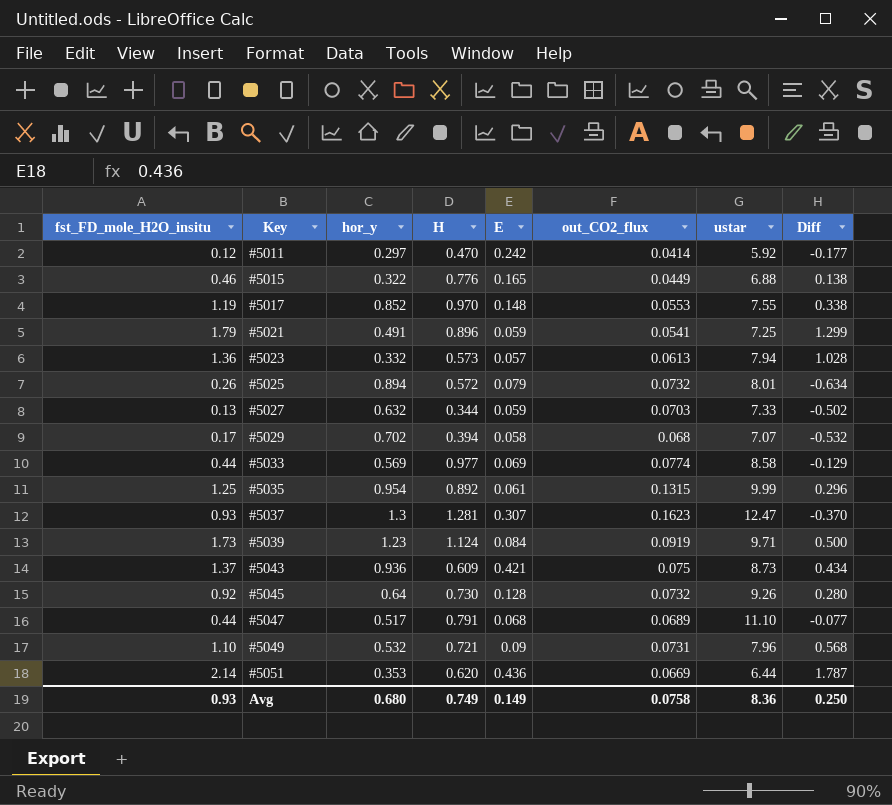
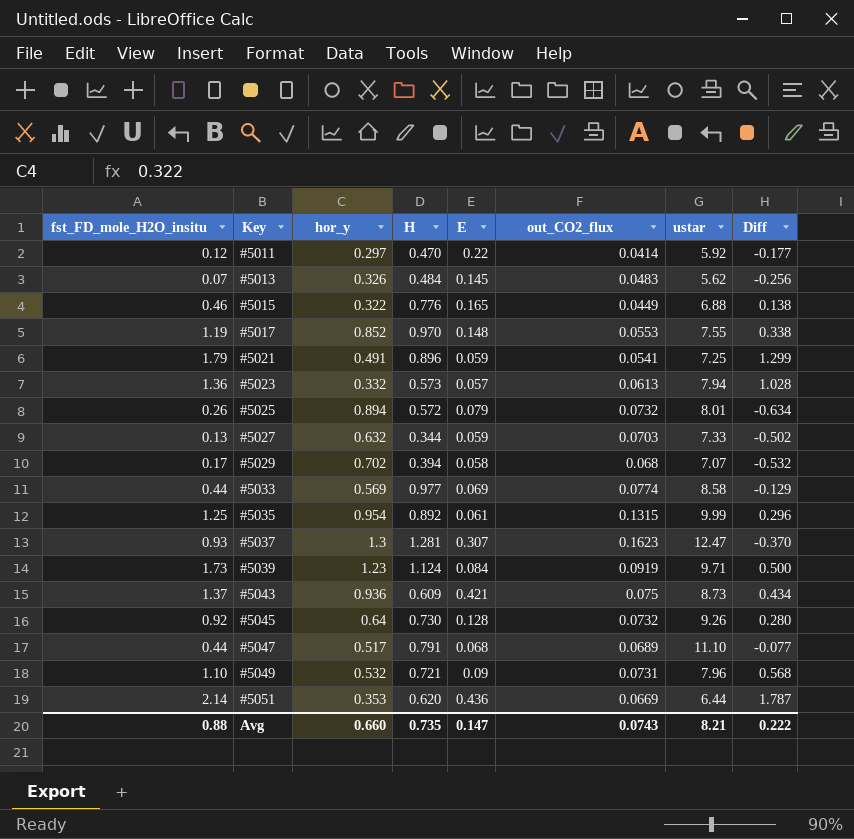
#5011 | E: 0.242 -> 0.22
row #5013: none -> 0.07 | 0.326 | 0.484 | 0.145 | 0.0483 | 5.62 | -0.256
Avg | fst_FD_mole_H2O_insitu: 0.93 -> 0.88
Avg | hor_y: 0.680 -> 0.660
Avg | H: 0.749 -> 0.735
Avg | E: 0.149 -> 0.147
Avg | out_CO2_flux: 0.0758 -> 0.0743
Avg | ustar: 8.36 -> 8.21
Avg | Diff: 0.250 -> 0.222

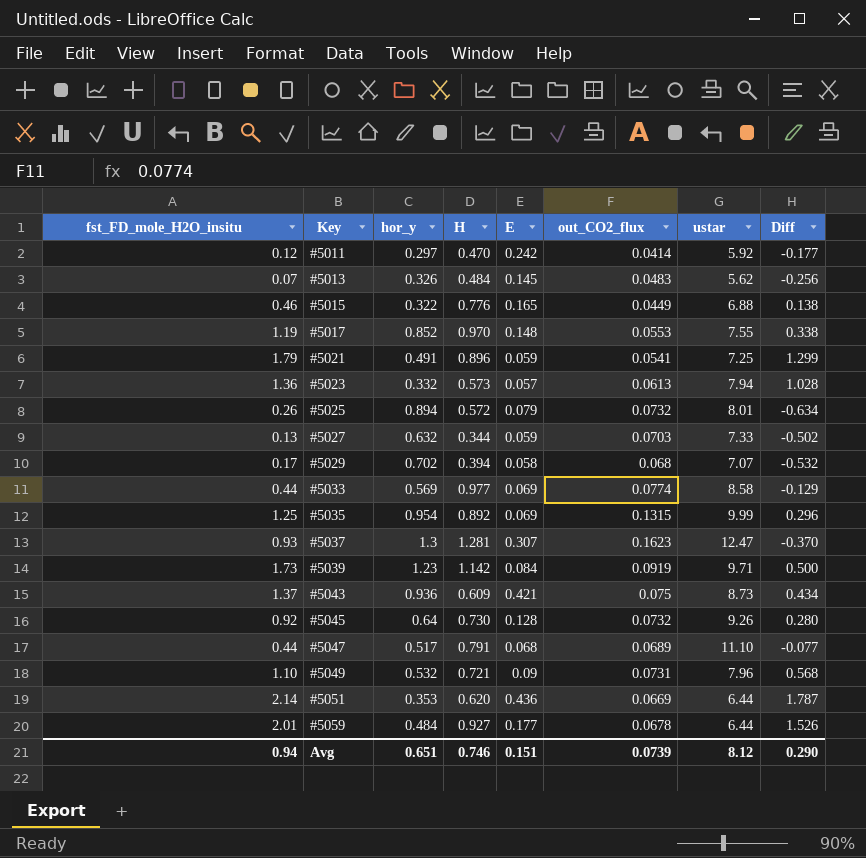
#5011 | E: 0.22 -> 0.242
#5035 | E: 0.061 -> 0.069
#5039 | H: 1.124 -> 1.142
row #5059: none -> 2.01 | 0.484 | 0.927 | 0.177 | 0.0678 | 6.44 | 1.526
Avg | fst_FD_mole_H2O_insitu: 0.88 -> 0.94
Avg | hor_y: 0.660 -> 0.651
Avg | H: 0.735 -> 0.746
Avg | E: 0.147 -> 0.151
Avg | out_CO2_flux: 0.0743 -> 0.0739
Avg | ustar: 8.21 -> 8.12
Avg | Diff: 0.222 -> 0.290

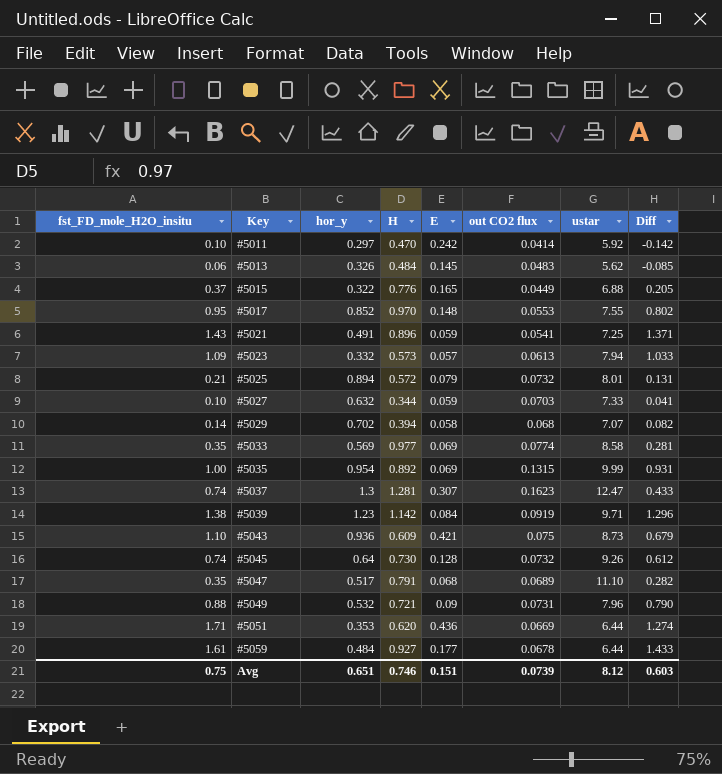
column name: out_CO2_flux -> out CO2 flux
column Diff | formula: [fst_FD_mole_H2O_insitu] - [hor_y] -> [fst_FD_mole_H2O_insitu] - [E]
#5011 | fst_FD_mole_H2O_insitu: 0.12 -> 0.10
#5013 | fst_FD_mole_H2O_insitu: 0.07 -> 0.06
#5015 | fst_FD_mole_H2O_insitu: 0.46 -> 0.37
#5017 | fst_FD_mole_H2O_insitu: 1.19 -> 0.95
#5021 | fst_FD_mole_H2O_insitu: 1.79 -> 1.43
#5023 | fst_FD_mole_H2O_insitu: 1.36 -> 1.09
#5025 | fst_FD_mole_H2O_insitu: 0.26 -> 0.21
#5027 | fst_FD_mole_H2O_insitu: 0.13 -> 0.10
#5029 | fst_FD_mole_H2O_insitu: 0.17 -> 0.14
#5033 | fst_FD_mole_H2O_insitu: 0.44 -> 0.35
#5035 | fst_FD_mole_H2O_insitu: 1.25 -> 1.00
#5037 | fst_FD_mole_H2O_insitu: 0.93 -> 0.74
#5039 | fst_FD_mole_H2O_insitu: 1.73 -> 1.38
#5043 | fst_FD_mole_H2O_insitu: 1.37 -> 1.10
#5045 | fst_FD_mole_H2O_insitu: 0.92 -> 0.74
#5047 | fst_FD_mole_H2O_insitu: 0.44 -> 0.35
#5049 | fst_FD_mole_H2O_insitu: 1.10 -> 0.88
#5051 | fst_FD_mole_H2O_insitu: 2.14 -> 1.71
#5059 | fst_FD_mole_H2O_insitu: 2.01 -> 1.61
Avg | fst_FD_mole_H2O_insitu: 0.94 -> 0.75
Avg | Diff: 0.290 -> 0.603

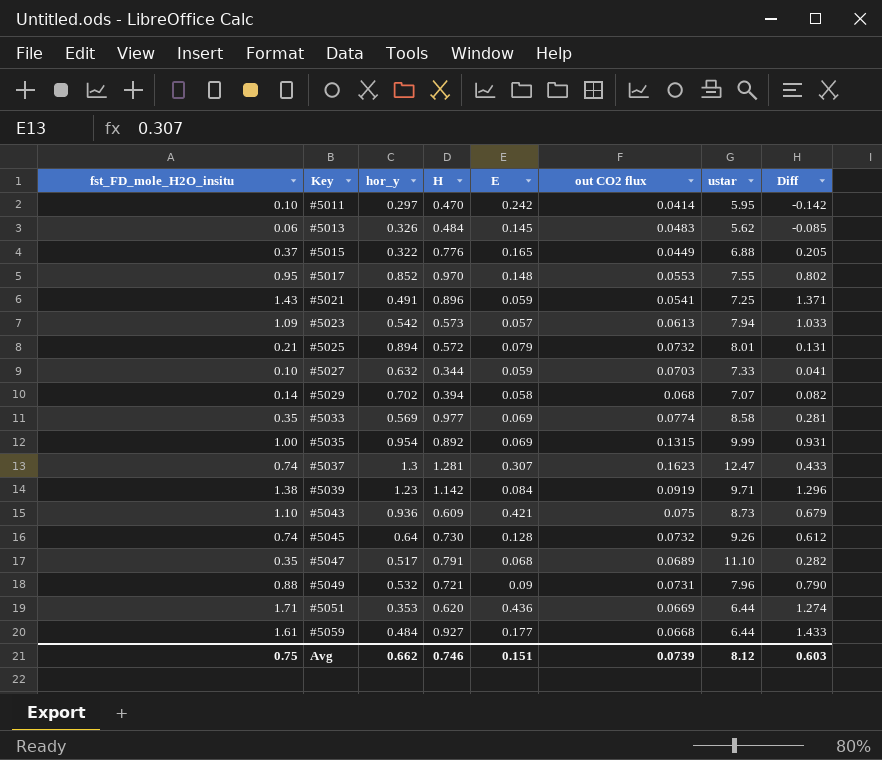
#5011 | ustar: 5.92 -> 5.95
#5023 | hor_y: 0.332 -> 0.542
#5059 | out CO2 flux: 0.0678 -> 0.0668
Avg | hor_y: 0.651 -> 0.662

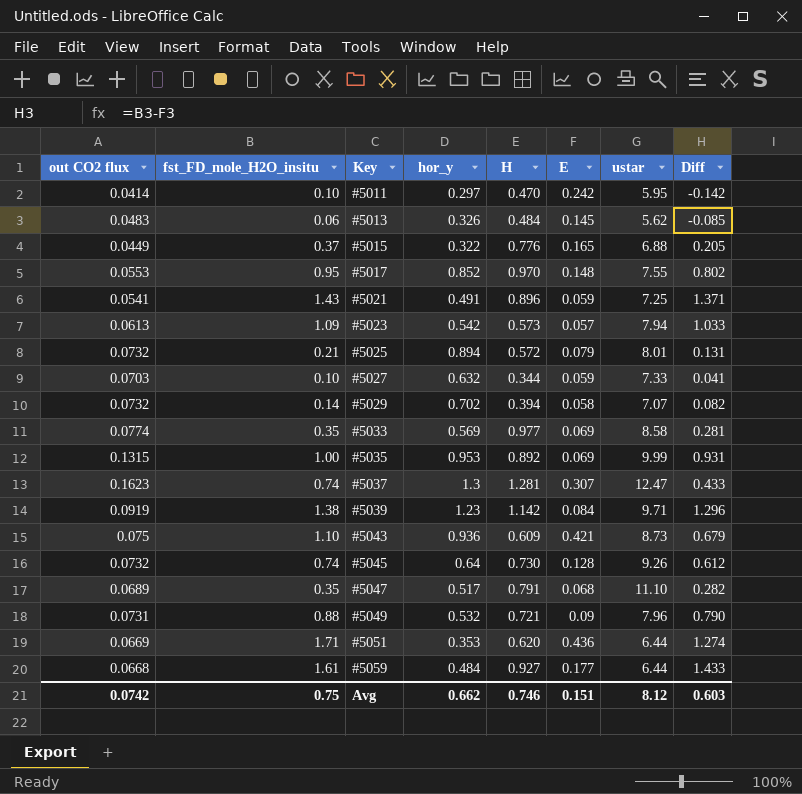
column out CO2 flux | position: 6 -> 1
#5029 | out CO2 flux: 0.068 -> 0.0732
#5035 | hor_y: 0.954 -> 0.953
Avg | out CO2 flux: 0.0739 -> 0.0742

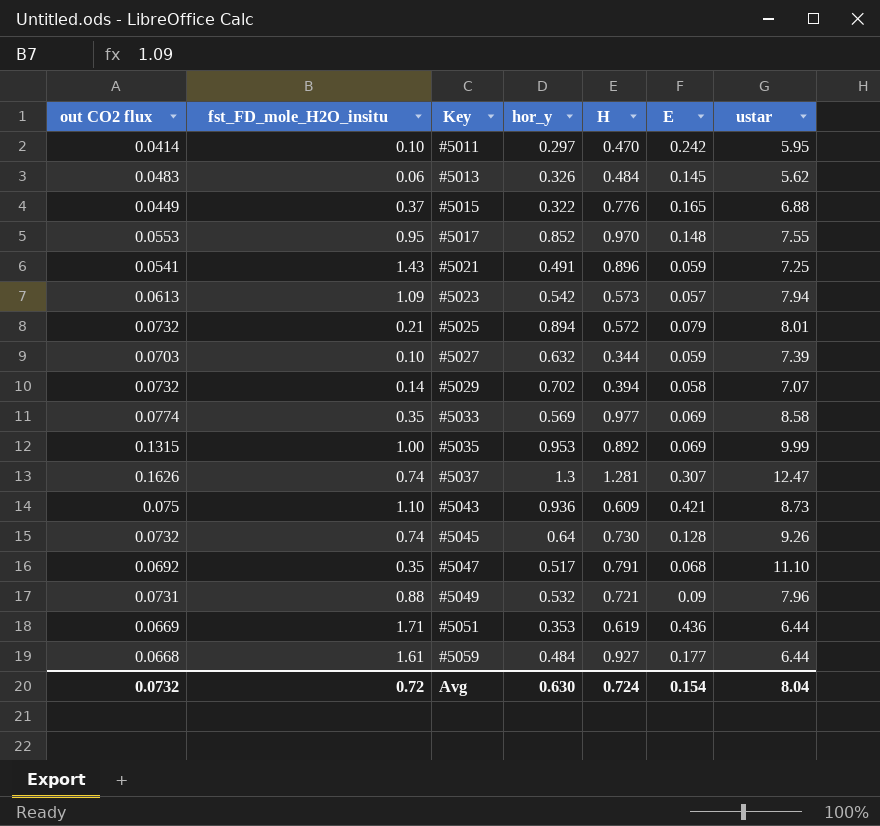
column Diff | formula: [fst_FD_mole_H2O_insitu] - [E] -> none
row #5039: 0.0919 | 1.38 | 1.23 | 1.142 | 0.084 | 9.71 | 1.296 -> none
#5027 | ustar: 7.33 -> 7.39
#5037 | out CO2 flux: 0.1623 -> 0.1626
#5047 | out CO2 flux: 0.0689 -> 0.0692
#5051 | H: 0.620 -> 0.619
Avg | out CO2 flux: 0.0742 -> 0.0732
Avg | fst_FD_mole_H2O_insitu: 0.75 -> 0.72
Avg | hor_y: 0.662 -> 0.630
Avg | H: 0.746 -> 0.724
Avg | E: 0.151 -> 0.154
Avg | ustar: 8.12 -> 8.04

